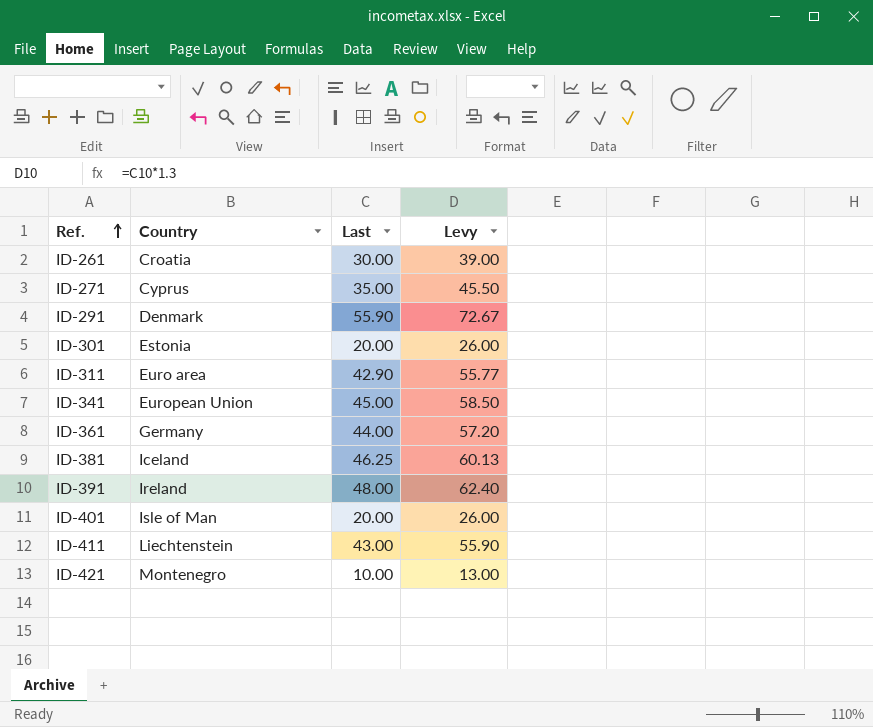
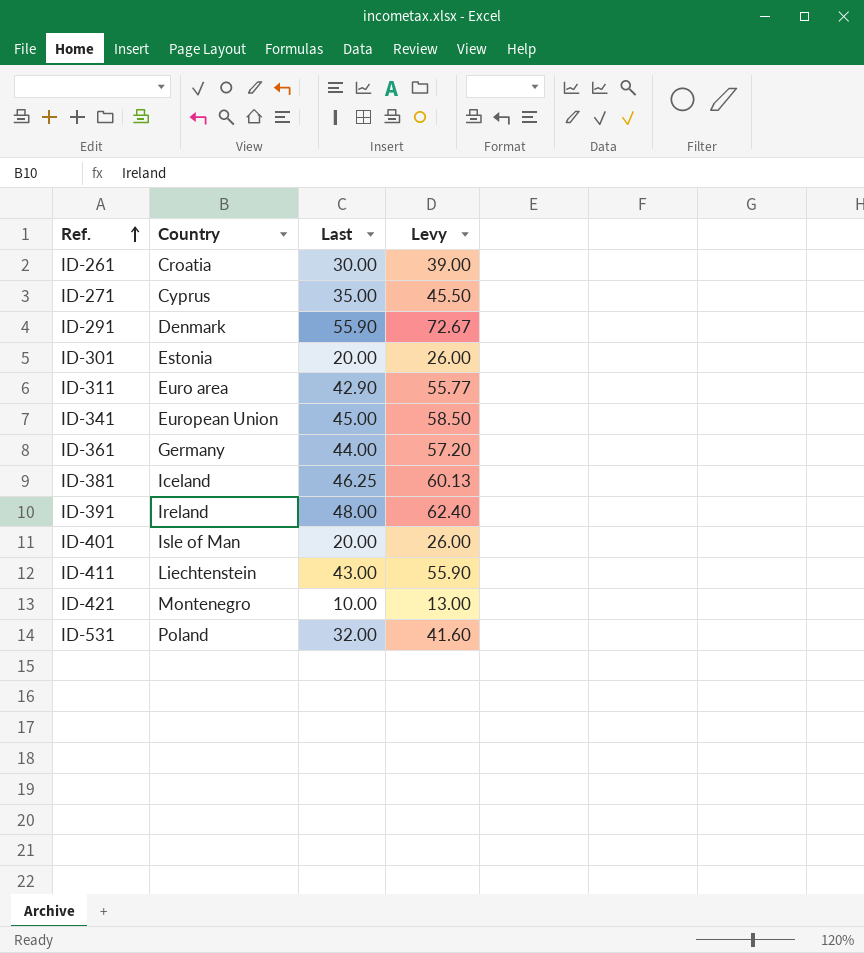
row ID-531: none -> Poland | 32.00 | 41.60

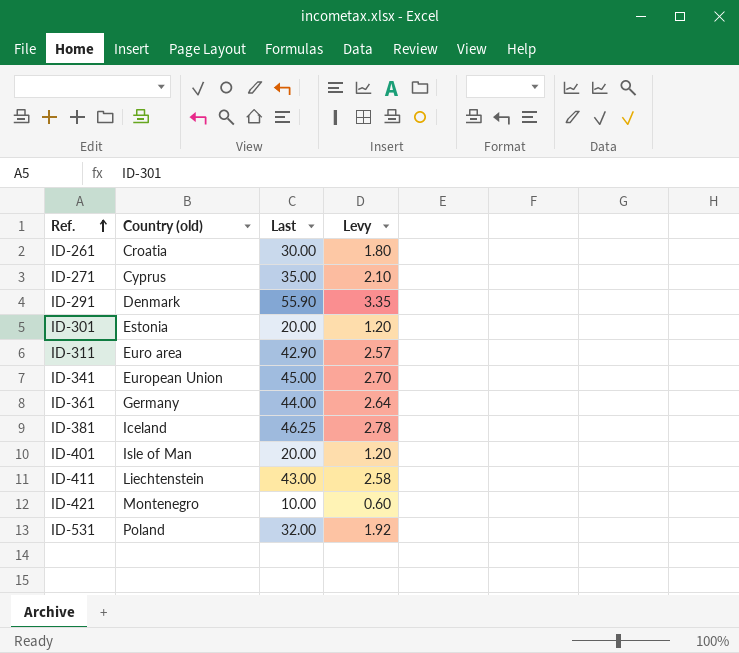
column name: Country -> Country (old)
column Levy | formula: [Last] * 1.3 -> [Last] * 0.06
row ID-391: Ireland | 48.00 | 62.40 -> none

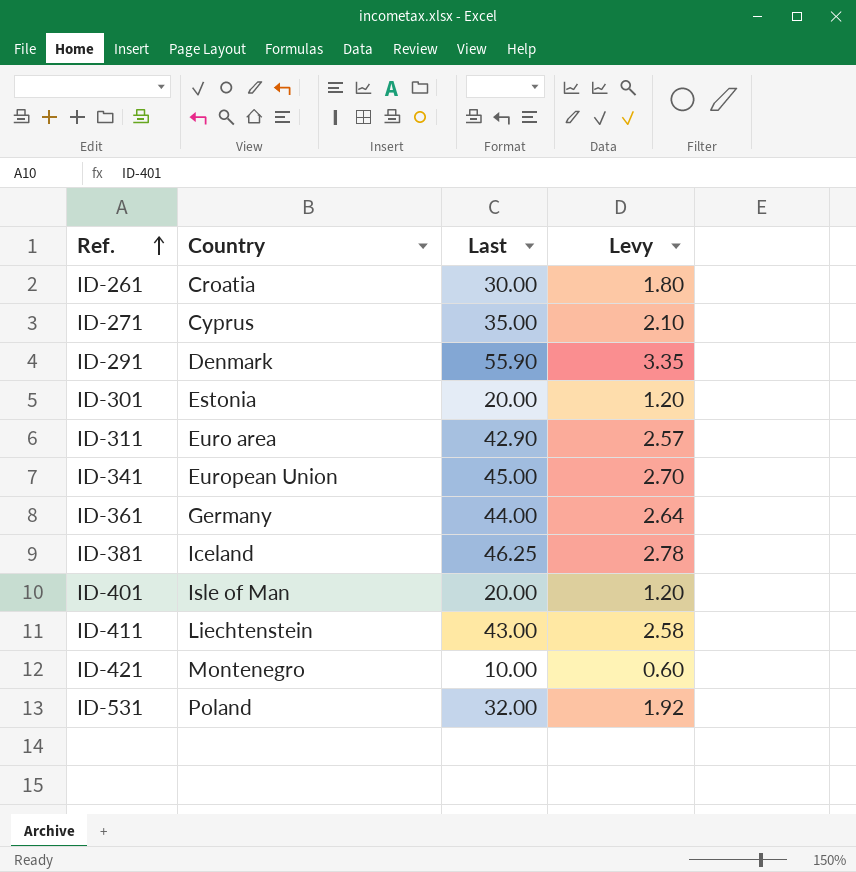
column name: Country (old) -> Country

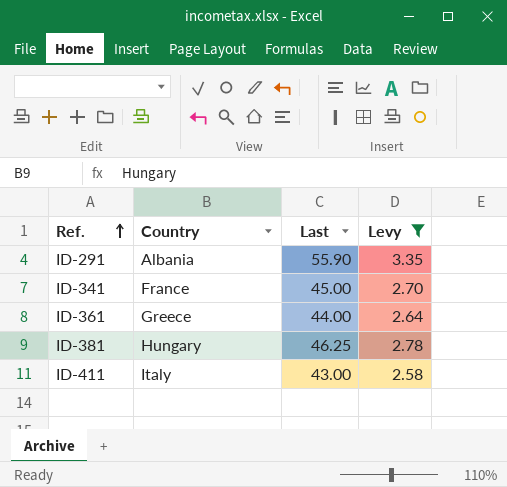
filter: none -> Levy >= 2.58
ID-291 | Country: Denmark -> Albania
ID-341 | Country: European Union -> France
ID-361 | Country: Germany -> Greece
ID-381 | Country: Iceland -> Hungary
ID-411 | Country: Liechtenstein -> Italy

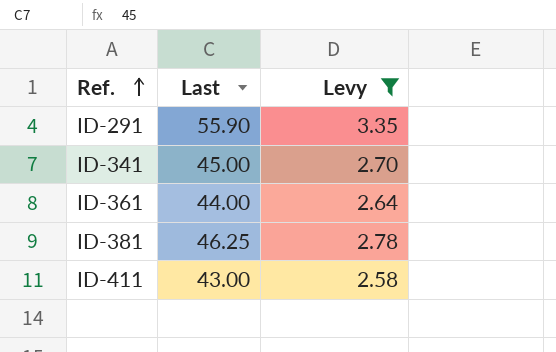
column Country | position: 2 -> none

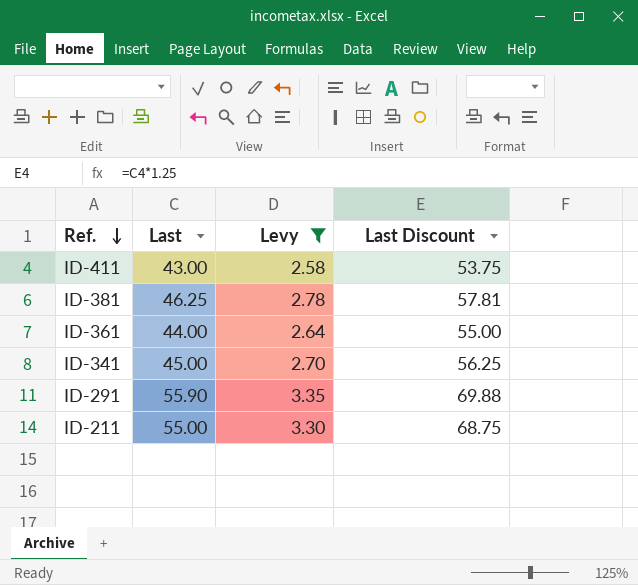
row order: Ref. ascending -> Ref. descending
column Last Discount | formula: none -> [Last] * 1.25
row ID-211: none -> 55.00 | 3.30 | 68.75

